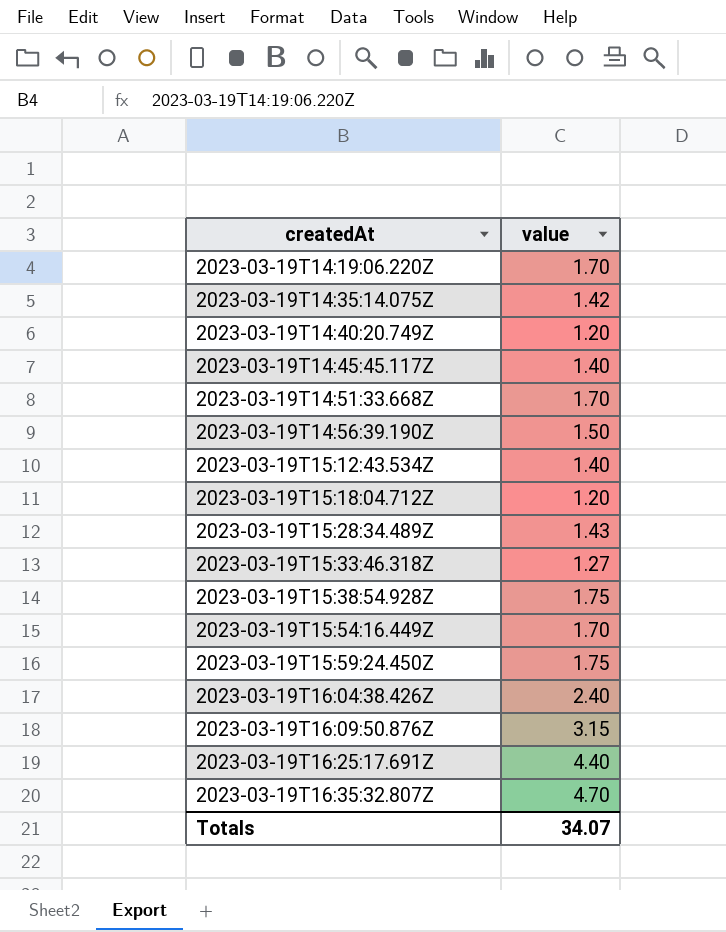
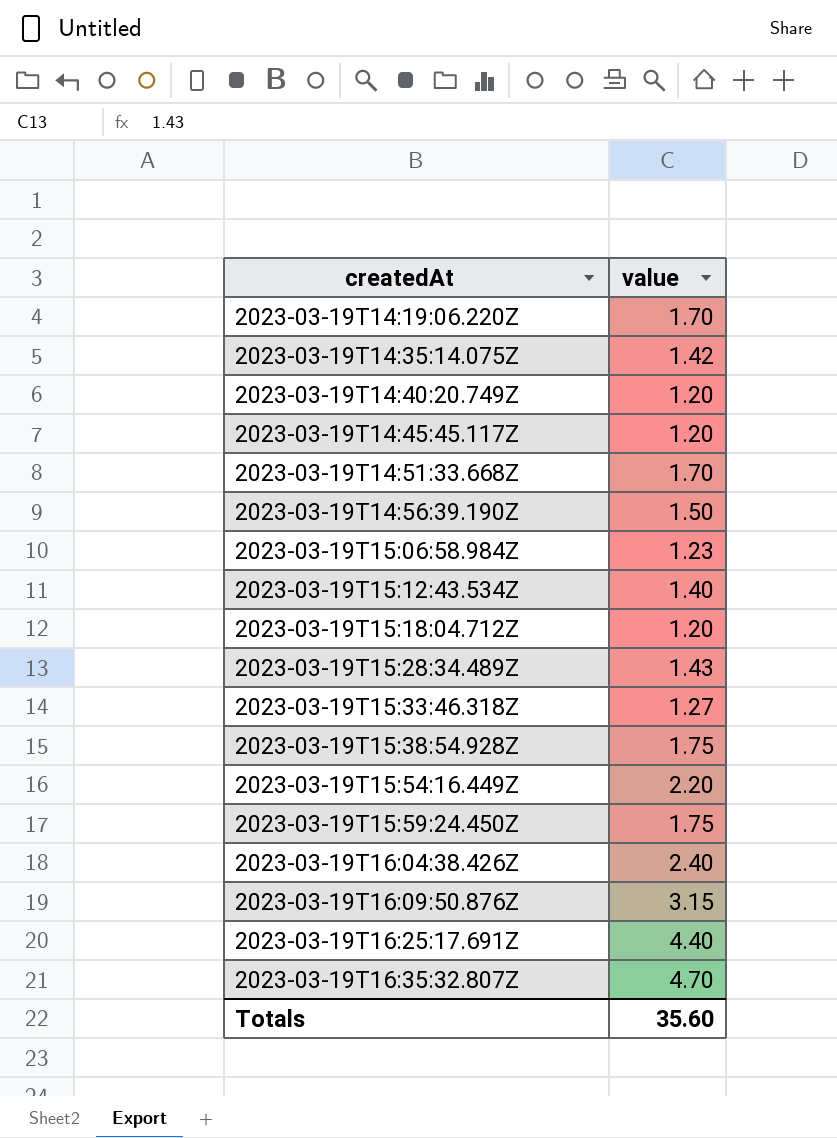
2023-03-19T14:45:45.117Z | value: 1.40 -> 1.20
row 2023-03-19T15:06:58.984Z: none -> 1.23
2023-03-19T15:54:16.449Z | value: 1.70 -> 2.20
Totals | value: 34.07 -> 35.60

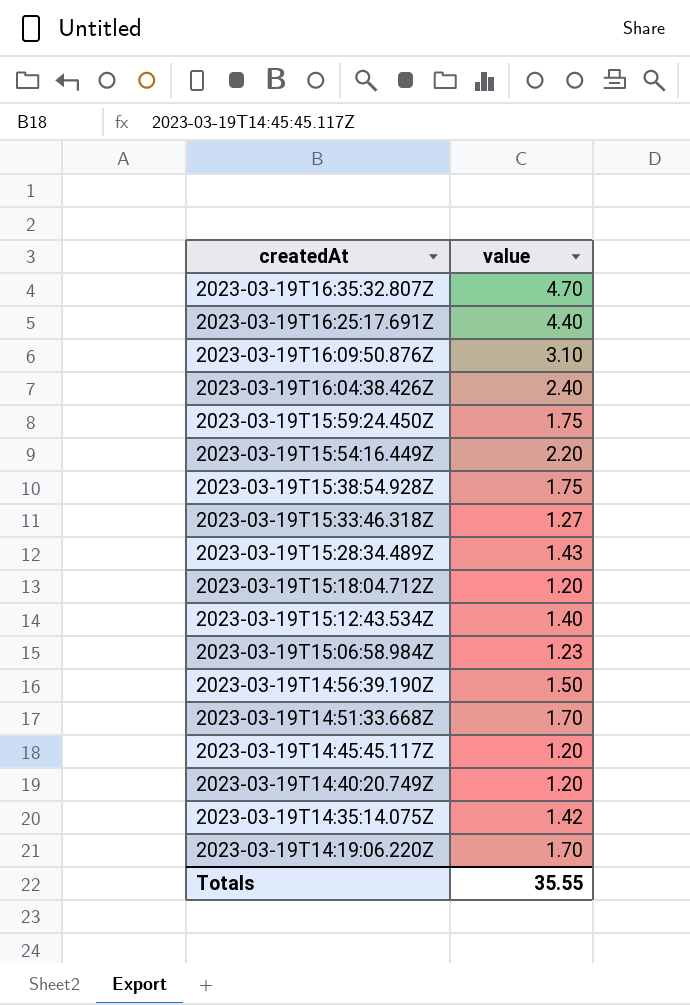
row order: createdAt ascending -> createdAt descending
2023-03-19T16:09:50.876Z | value: 3.15 -> 3.10
Totals | value: 35.60 -> 35.55

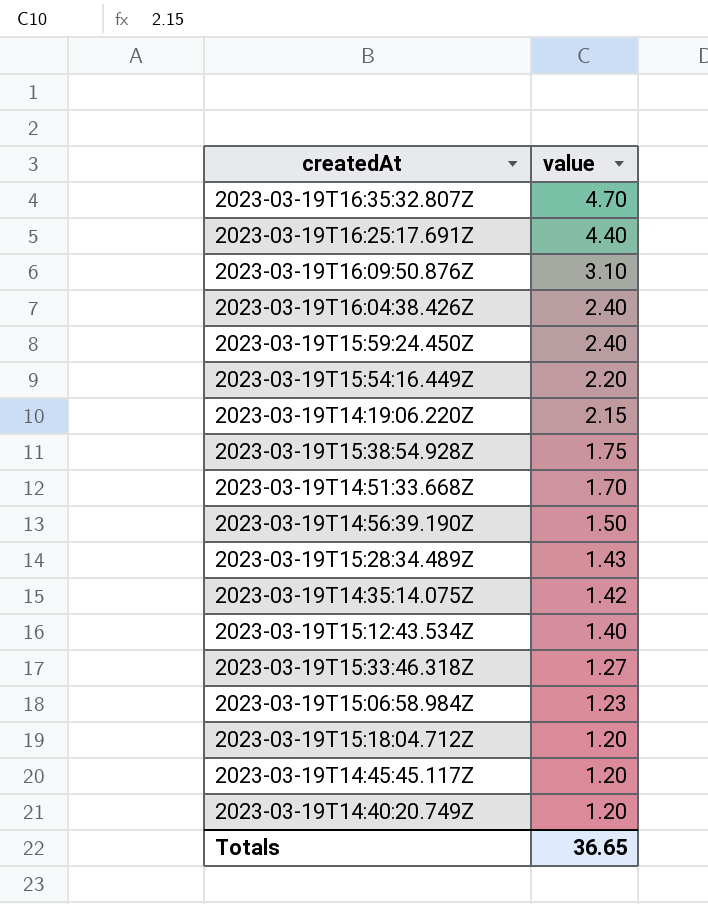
row order: createdAt descending -> value descending
2023-03-19T15:59:24.450Z | value: 1.75 -> 2.40
2023-03-19T14:19:06.220Z | value: 1.70 -> 2.15
Totals | value: 35.55 -> 36.65

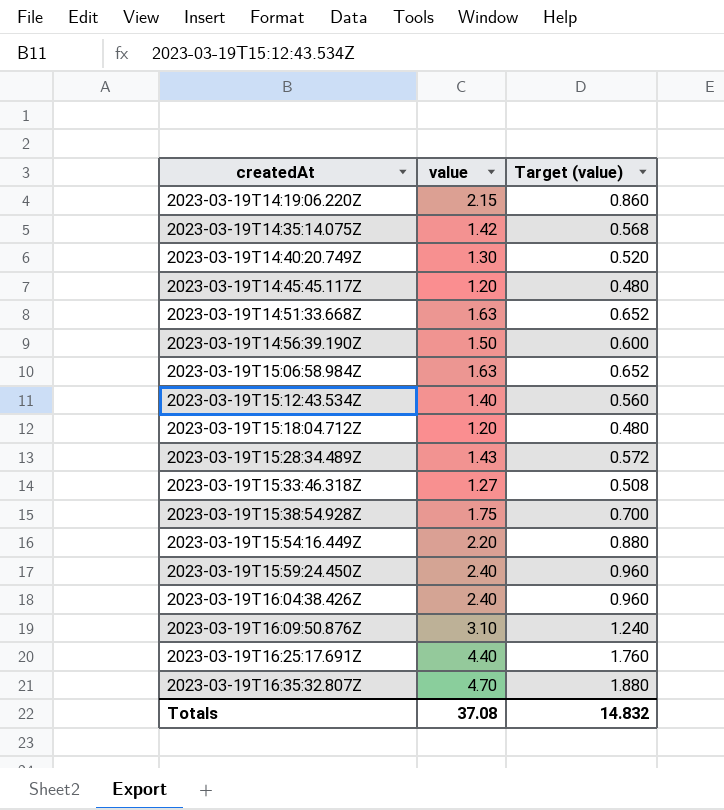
row order: value descending -> createdAt ascending
column Target (value) | formula: none -> [value] * 0.4
2023-03-19T14:40:20.749Z | value: 1.20 -> 1.30
2023-03-19T14:51:33.668Z | value: 1.70 -> 1.63
2023-03-19T15:06:58.984Z | value: 1.23 -> 1.63
Totals | value: 36.65 -> 37.08

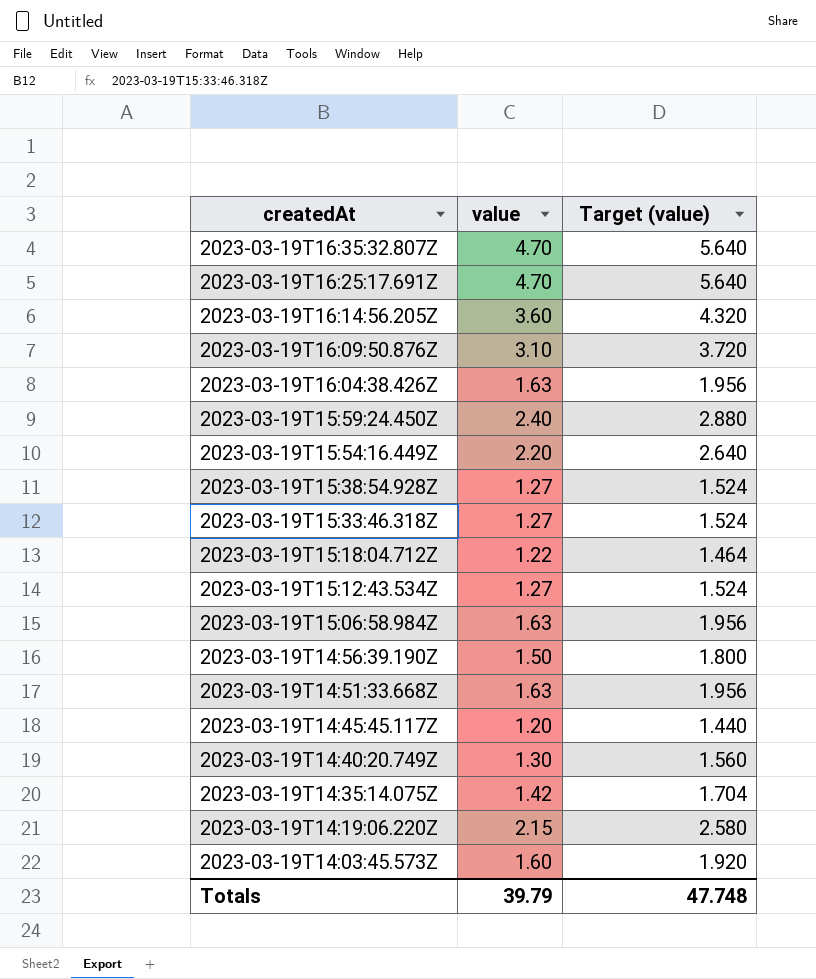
row order: createdAt ascending -> createdAt descending
column Target (value) | formula: [value] * 0.4 -> [value] * 1.2
row 2023-03-19T15:28:34.489Z: 1.43 | 0.572 -> none
2023-03-19T16:25:17.691Z | value: 4.40 -> 4.70
row 2023-03-19T16:14:56.205Z: none -> 3.60 | 4.320
2023-03-19T16:04:38.426Z | value: 2.40 -> 1.63
2023-03-19T15:38:54.928Z | value: 1.75 -> 1.27
2023-03-19T15:18:04.712Z | value: 1.20 -> 1.22
2023-03-19T15:12:43.534Z | value: 1.40 -> 1.27
row 2023-03-19T14:03:45.573Z: none -> 1.60 | 1.920
Totals | value: 37.08 -> 39.79
Totals | Target (value): 14.832 -> 47.748

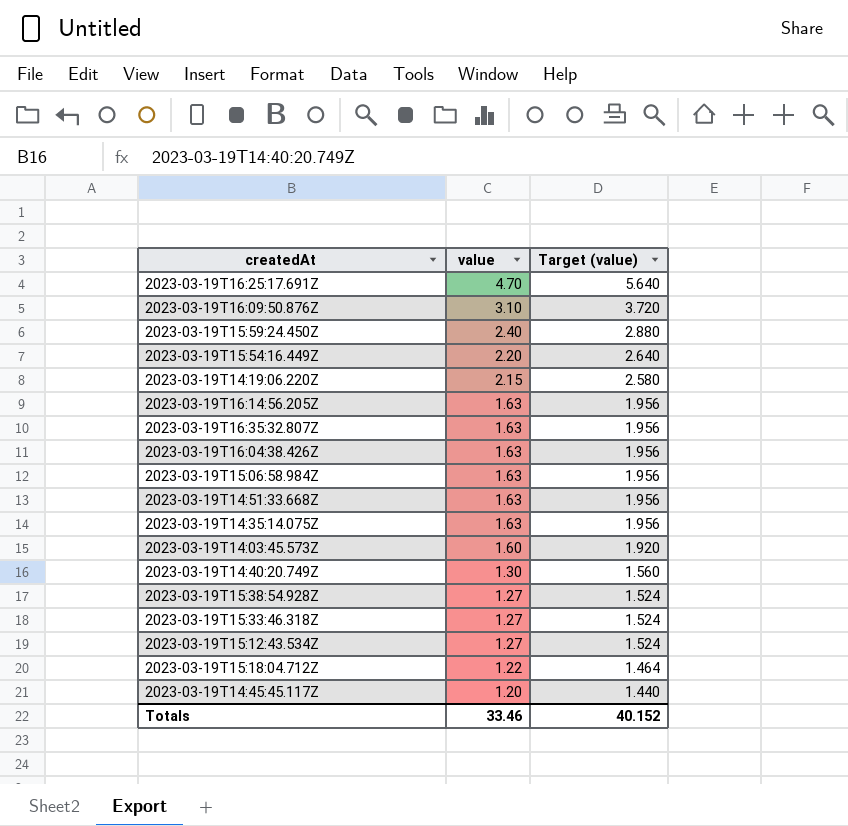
row order: createdAt descending -> value descending
row 2023-03-19T14:56:39.190Z: 1.50 | 1.800 -> none
2023-03-19T16:14:56.205Z | value: 3.60 -> 1.63
2023-03-19T16:14:56.205Z | Target (value): 4.320 -> 1.956
2023-03-19T16:35:32.807Z | value: 4.70 -> 1.63
2023-03-19T16:35:32.807Z | Target (value): 5.640 -> 1.956
2023-03-19T14:35:14.075Z | value: 1.42 -> 1.63
2023-03-19T14:35:14.075Z | Target (value): 1.704 -> 1.956
Totals | value: 39.79 -> 33.46
Totals | Target (value): 47.748 -> 40.152

